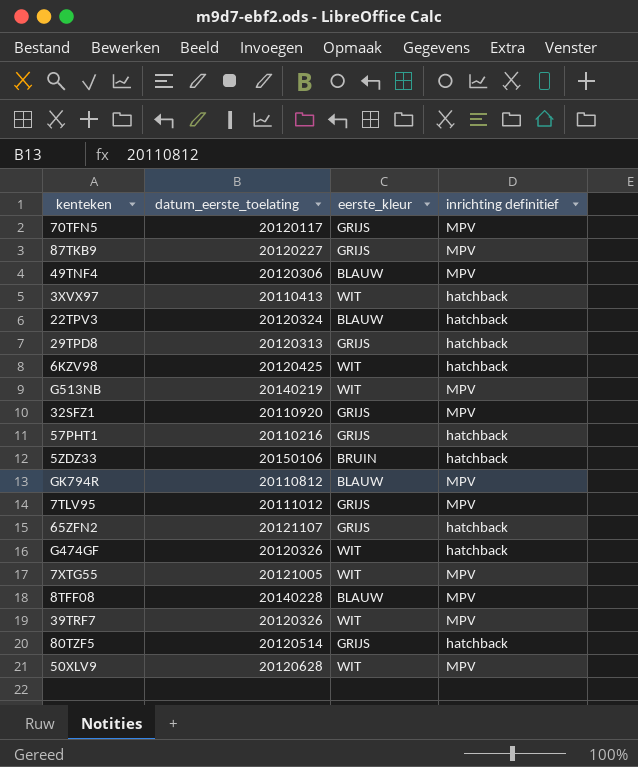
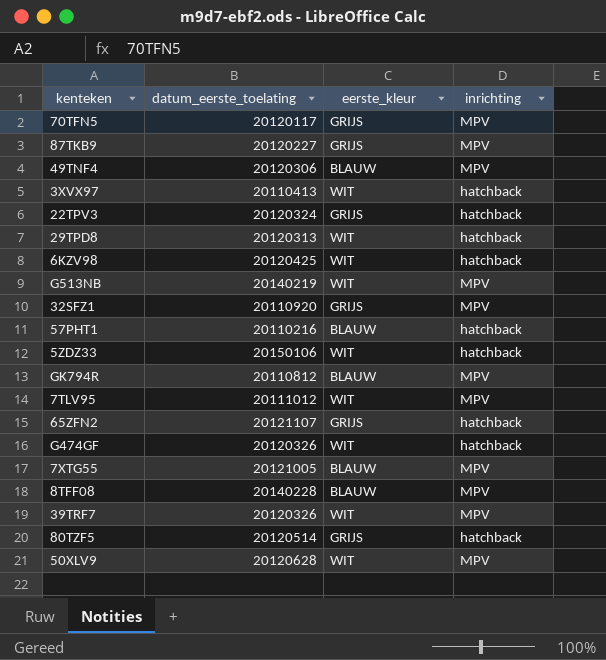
column name: inrichting definitief -> inrichting
22TPV3 | eerste_kleur: BLAUW -> GRIJS
29TPD8 | eerste_kleur: GRIJS -> WIT
57PHT1 | eerste_kleur: GRIJS -> BLAUW
5ZDZ33 | eerste_kleur: BRUIN -> WIT
7TLV95 | eerste_kleur: GRIJS -> WIT
7XTG55 | eerste_kleur: WIT -> BLAUW

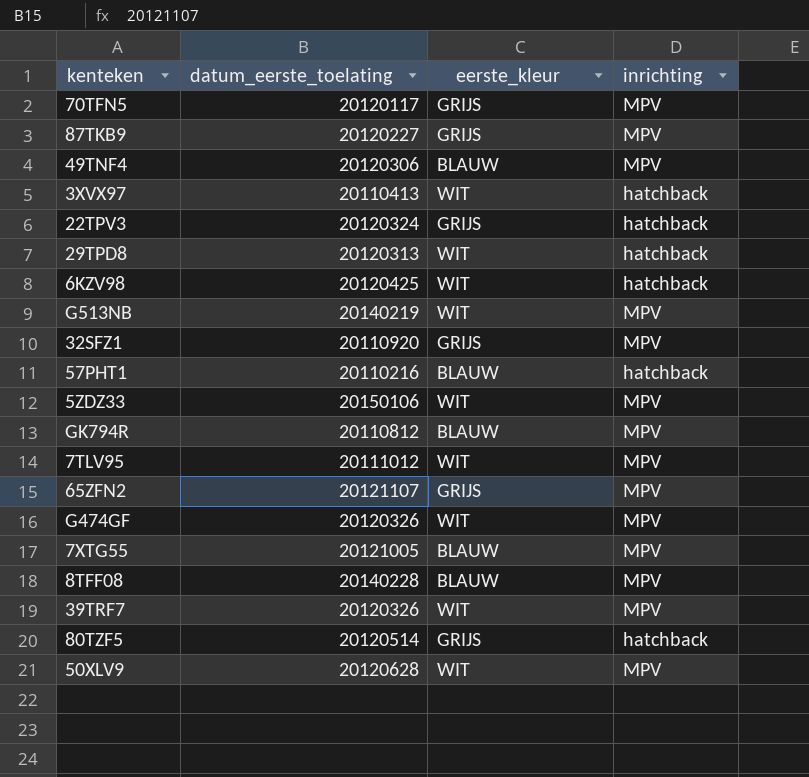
5ZDZ33 | inrichting: hatchback -> MPV
65ZFN2 | inrichting: hatchback -> MPV
G474GF | inrichting: hatchback -> MPV

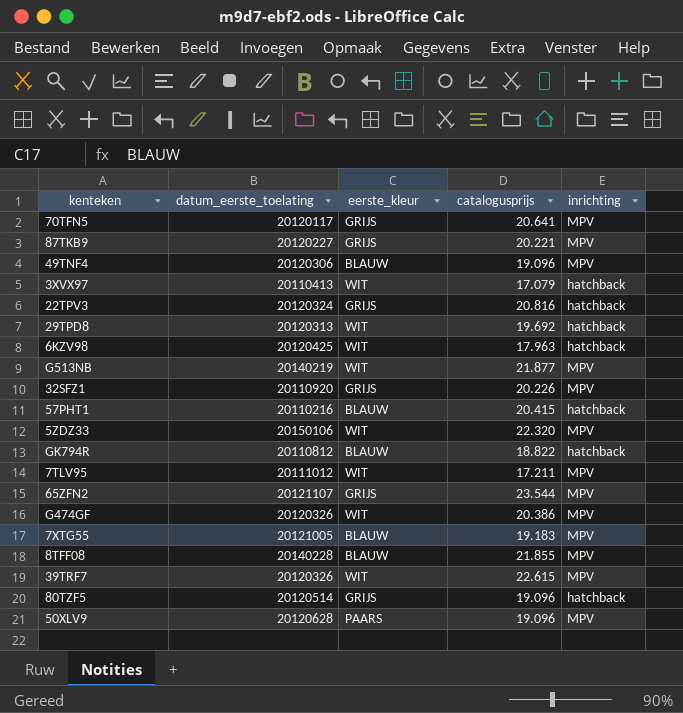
column catalogusprijs | position: none -> 4
GK794R | inrichting: MPV -> hatchback
50XLV9 | eerste_kleur: WIT -> PAARS

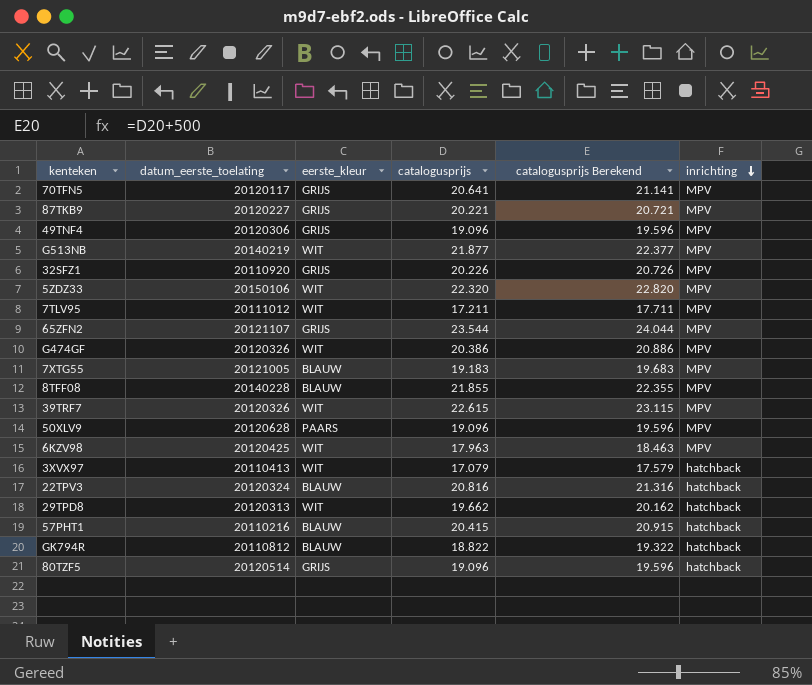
row order: none -> inrichting descending
column catalogusprijs Berekend | formula: none -> [catalogusprijs] + 500
49TNF4 | eerste_kleur: BLAUW -> GRIJS
6KZV98 | inrichting: hatchback -> MPV
22TPV3 | eerste_kleur: GRIJS -> BLAUW
29TPD8 | catalogusprijs: 19.692 -> 19.662

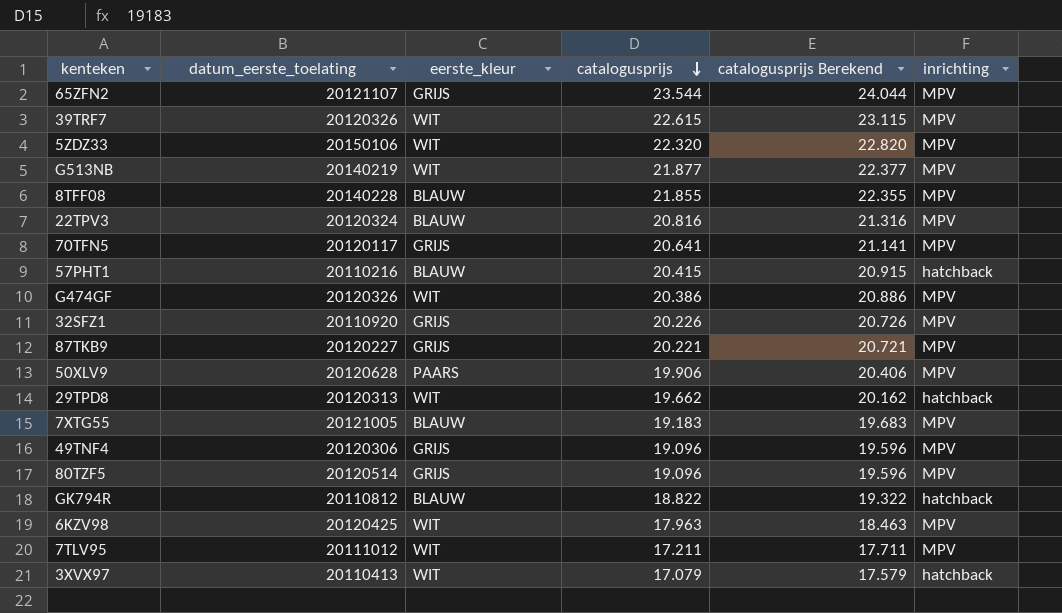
row order: inrichting descending -> catalogusprijs descending
22TPV3 | inrichting: hatchback -> MPV
50XLV9 | catalogusprijs: 19.096 -> 19.906
50XLV9 | catalogusprijs Berekend: 19.596 -> 20.406
80TZF5 | inrichting: hatchback -> MPV

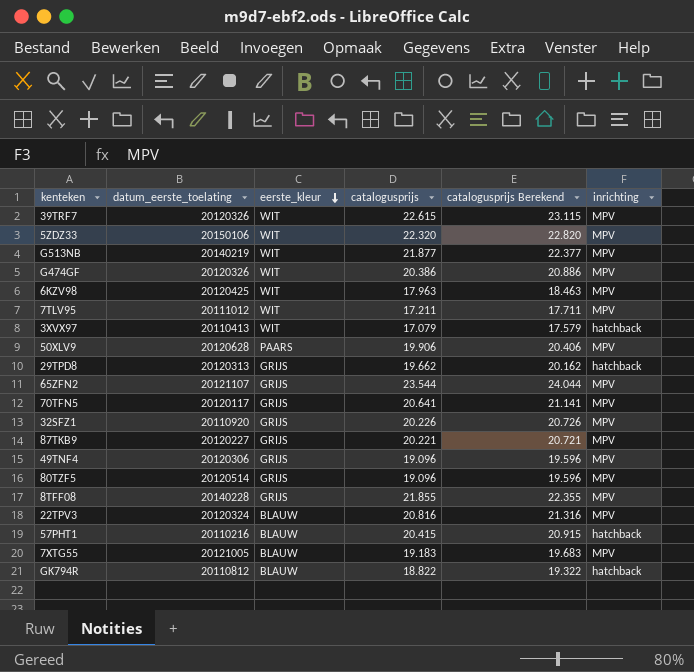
row order: catalogusprijs descending -> eerste_kleur descending
29TPD8 | eerste_kleur: WIT -> GRIJS
8TFF08 | eerste_kleur: BLAUW -> GRIJS

